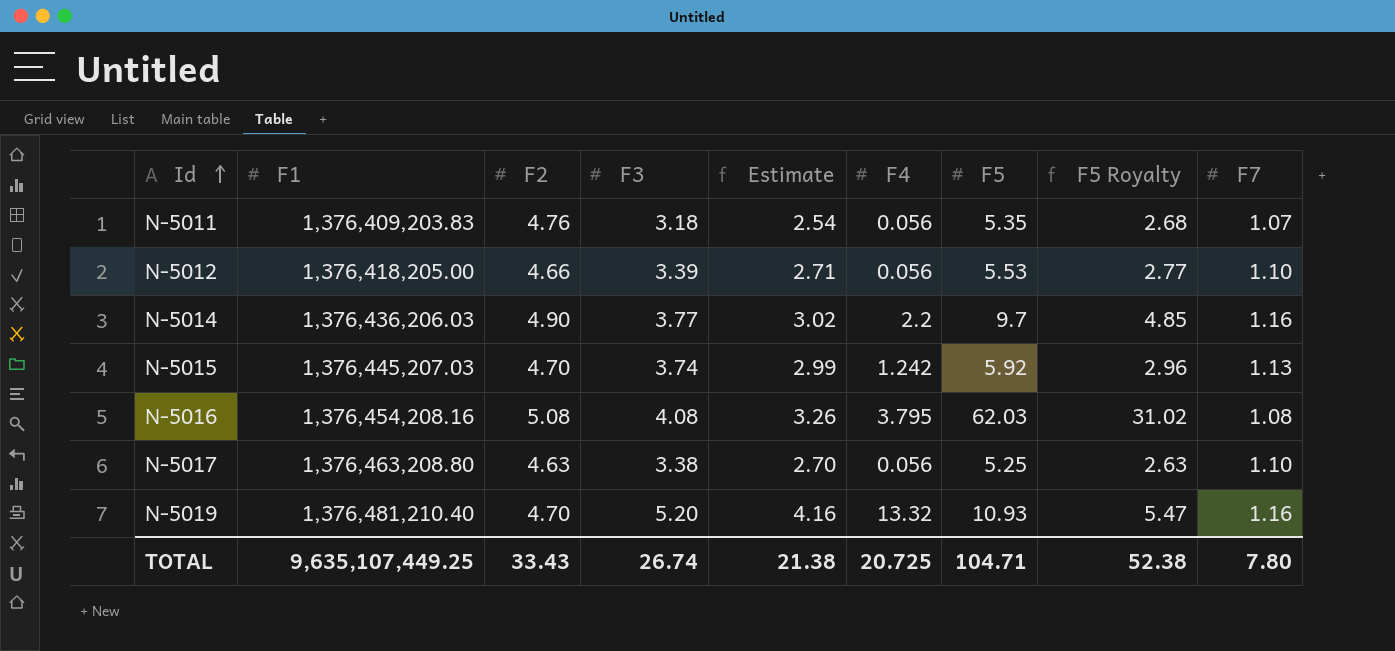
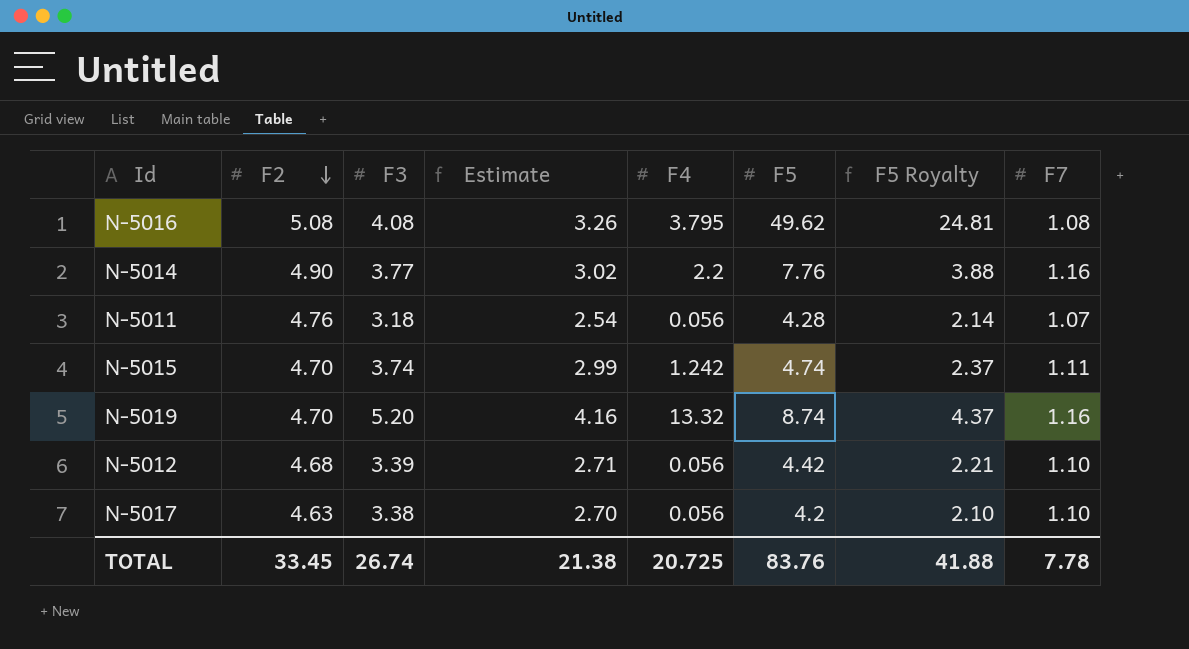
row order: Id ascending -> F2 descending
column F1 | position: 2 -> none
N-5016 | F5: 62.03 -> 49.62
N-5016 | F5 Royalty: 31.02 -> 24.81
N-5014 | F5: 9.7 -> 7.76
N-5014 | F5 Royalty: 4.85 -> 3.88
N-5011 | F5: 5.35 -> 4.28
N-5011 | F5 Royalty: 2.68 -> 2.14
N-5015 | F5: 5.92 -> 4.74
N-5015 | F5 Royalty: 2.96 -> 2.37
N-5015 | F7: 1.13 -> 1.11
N-5019 | F5: 10.93 -> 8.74
N-5019 | F5 Royalty: 5.47 -> 4.37
N-5012 | F2: 4.66 -> 4.68
N-5012 | F5: 5.53 -> 4.42
N-5012 | F5 Royalty: 2.77 -> 2.21
N-5017 | F5: 5.25 -> 4.2
N-5017 | F5 Royalty: 2.63 -> 2.10
TOTAL | F2: 33.43 -> 33.45
TOTAL | F5: 104.71 -> 83.76
TOTAL | F5 Royalty: 52.38 -> 41.88
TOTAL | F7: 7.80 -> 7.78

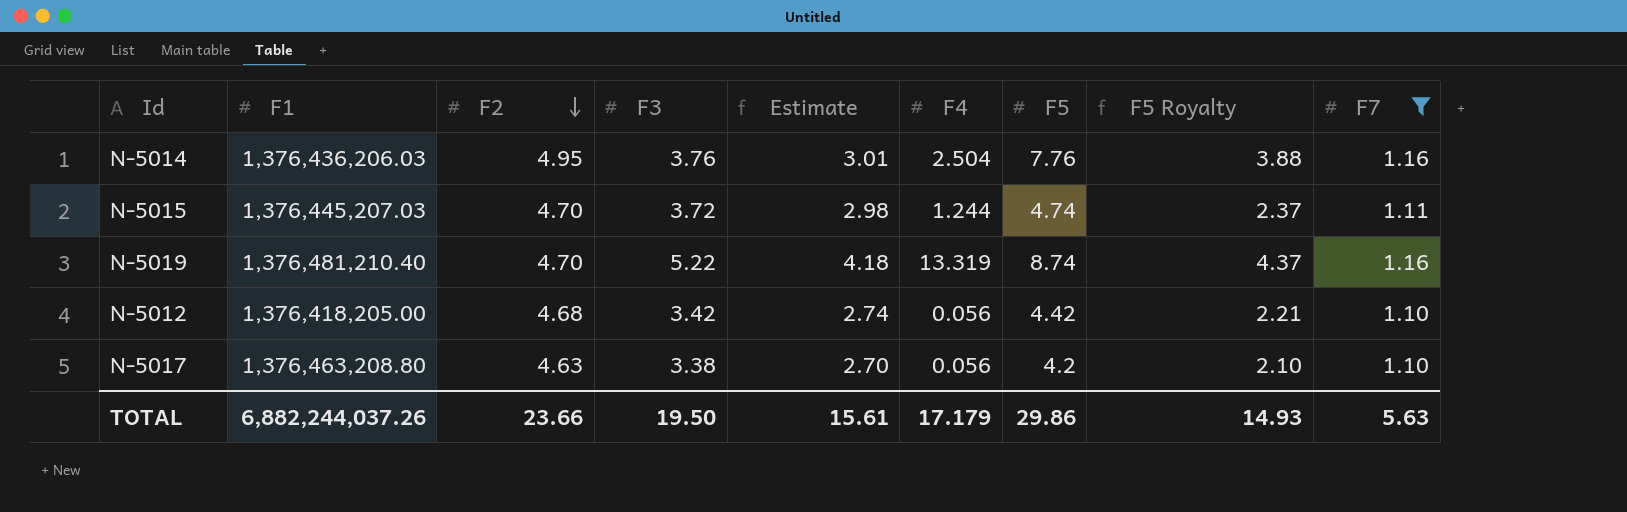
filter: none -> F7 >= 1.10
column F1 | position: none -> 2
N-5014 | F2: 4.90 -> 4.95
N-5014 | F3: 3.77 -> 3.76
N-5014 | Estimate: 3.02 -> 3.01
N-5014 | F4: 2.2 -> 2.504
N-5015 | F3: 3.74 -> 3.72
N-5015 | Estimate: 2.99 -> 2.98
N-5015 | F4: 1.242 -> 1.244
N-5019 | F3: 5.20 -> 5.22
N-5019 | Estimate: 4.16 -> 4.18
N-5019 | F4: 13.32 -> 13.319
N-5012 | F3: 3.39 -> 3.42
N-5012 | Estimate: 2.71 -> 2.74
TOTAL | F2: 33.45 -> 23.66
TOTAL | F3: 26.74 -> 19.50
TOTAL | Estimate: 21.38 -> 15.61
TOTAL | F4: 20.725 -> 17.179
TOTAL | F5: 83.76 -> 29.86
TOTAL | F5 Royalty: 41.88 -> 14.93
TOTAL | F7: 7.78 -> 5.63

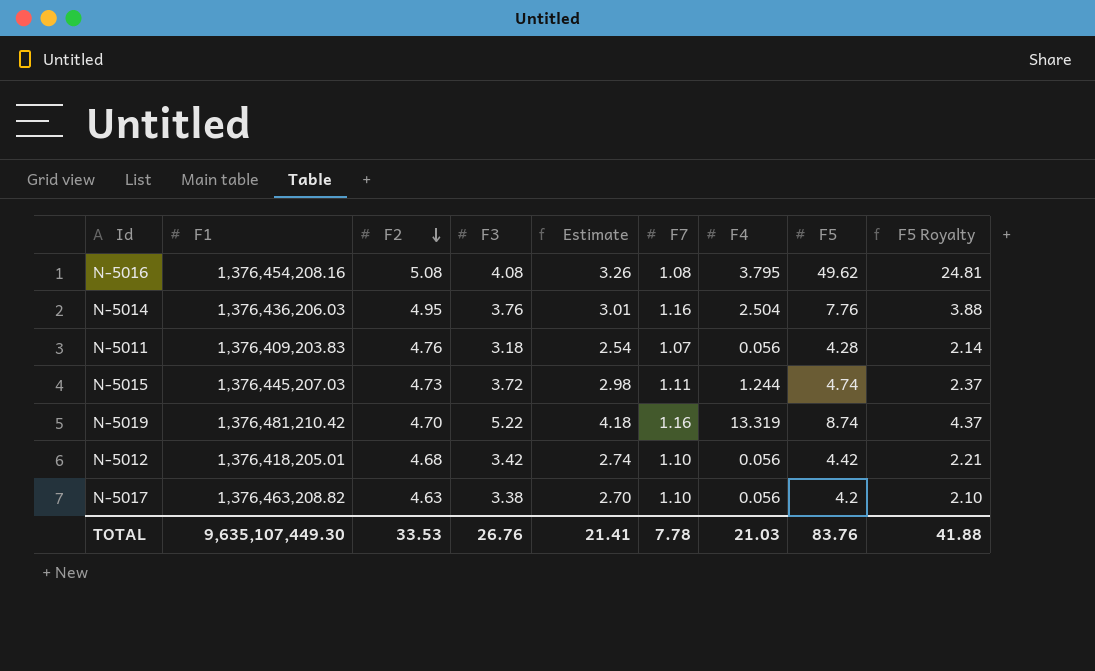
filter: F7 >= 1.10 -> none
column F7 | position: 9 -> 6
N-5015 | F2: 4.70 -> 4.73
N-5019 | F1: 1,376,481,210.40 -> 1,376,481,210.42
N-5012 | F1: 1,376,418,205.00 -> 1,376,418,205.01
N-5017 | F1: 1,376,463,208.80 -> 1,376,463,208.82
TOTAL | F1: 6,882,244,037.26 -> 9,635,107,449.30
TOTAL | F2: 23.66 -> 33.53
TOTAL | F3: 19.50 -> 26.76
TOTAL | Estimate: 15.61 -> 21.41
TOTAL | F7: 5.63 -> 7.78
TOTAL | F4: 17.179 -> 21.03
TOTAL | F5: 29.86 -> 83.76
TOTAL | F5 Royalty: 14.93 -> 41.88

